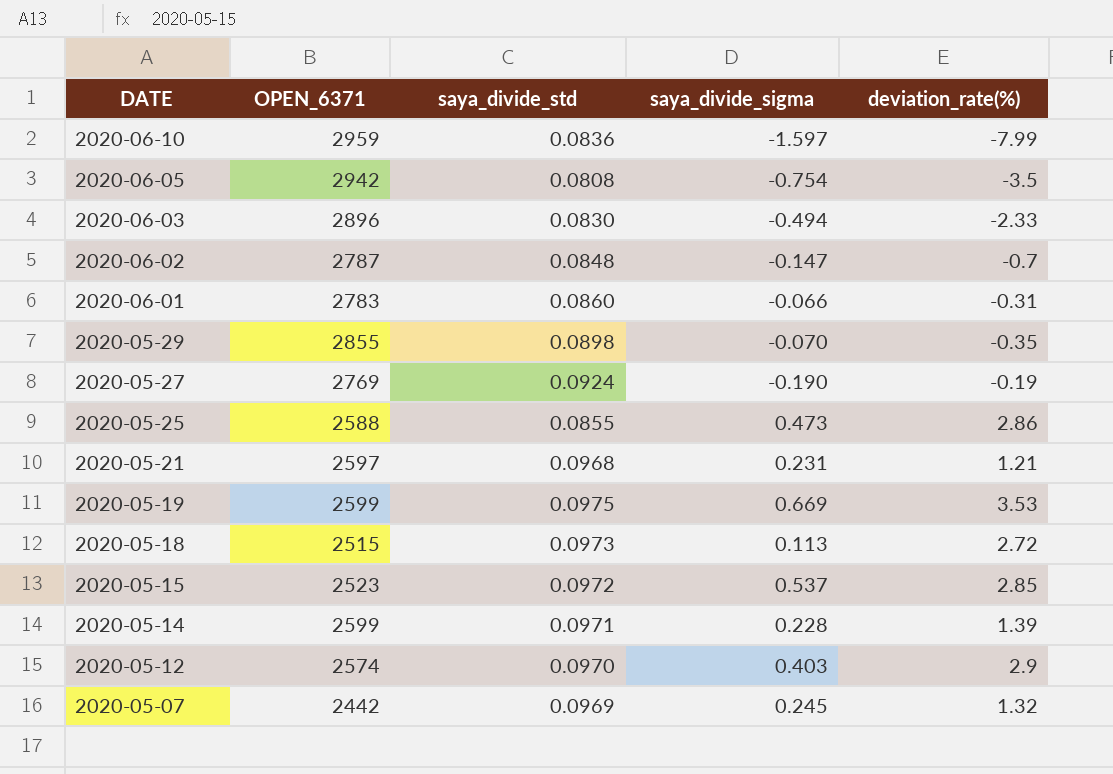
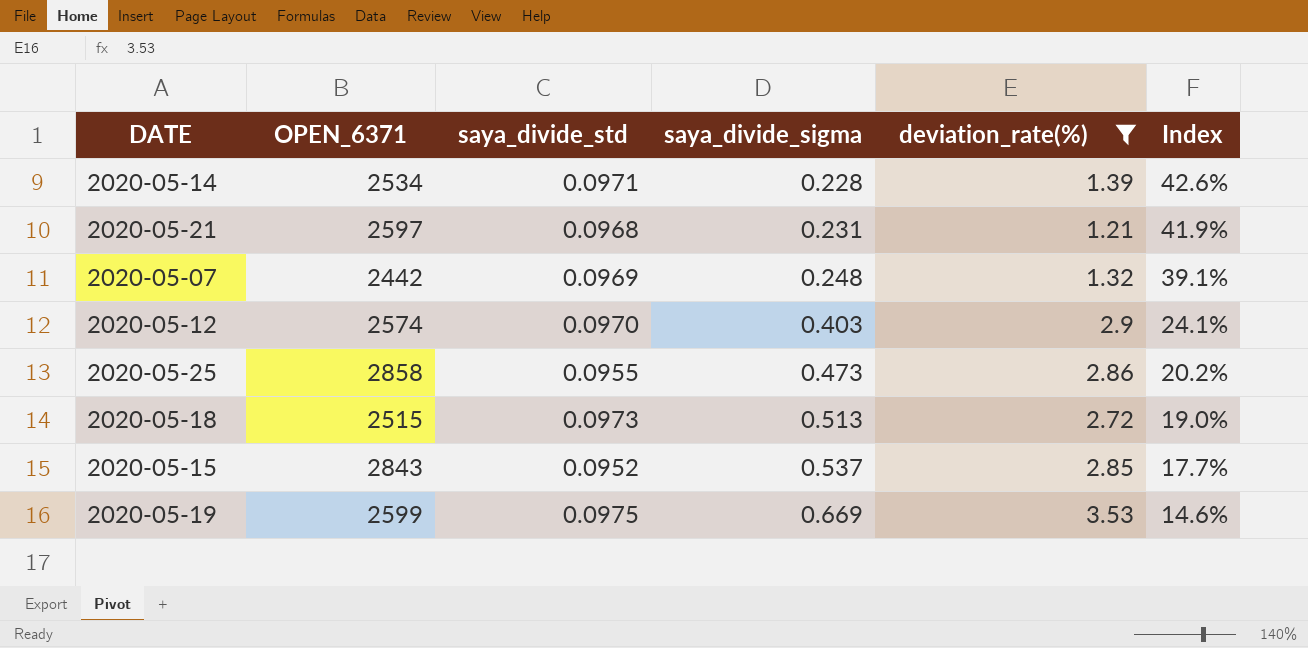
filter: none -> deviation_rate(%) >= 1.21
row order: DATE descending -> saya_divide_sigma ascending
column Index | formula: none -> [saya_divide_std] / [saya_divide_sigma]
2020-05-14 | OPEN_6371: 2599 -> 2534
2020-05-07 | saya_divide_sigma: 0.245 -> 0.248
2020-05-25 | OPEN_6371: 2588 -> 2858
2020-05-25 | saya_divide_std: 0.0855 -> 0.0955
2020-05-18 | saya_divide_sigma: 0.113 -> 0.513
2020-05-15 | OPEN_6371: 2523 -> 2843
2020-05-15 | saya_divide_std: 0.0972 -> 0.0952

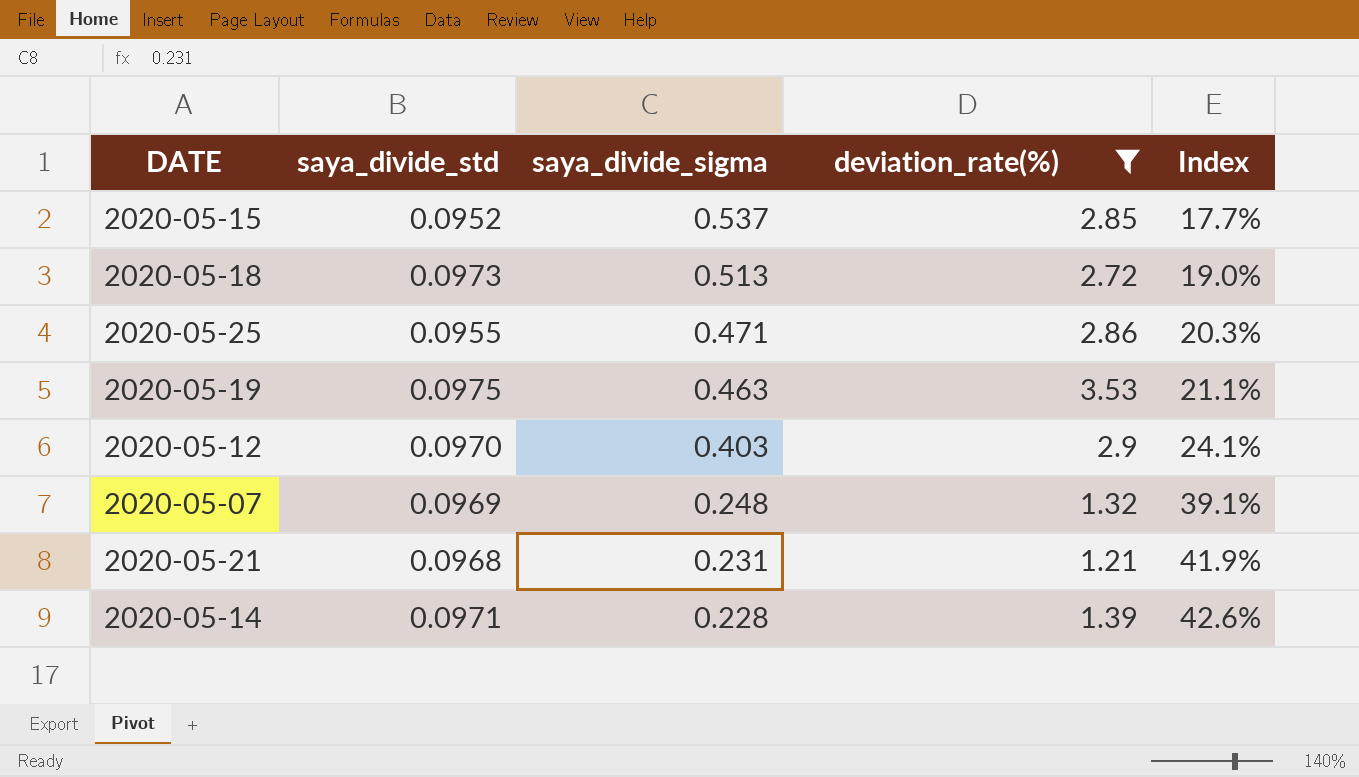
row order: saya_divide_sigma ascending -> saya_divide_sigma descending
column OPEN_6371 | position: 2 -> none
2020-05-25 | saya_divide_sigma: 0.473 -> 0.471
2020-05-25 | Index: 20.2% -> 20.3%
2020-05-19 | saya_divide_sigma: 0.669 -> 0.463
2020-05-19 | Index: 14.6% -> 21.1%

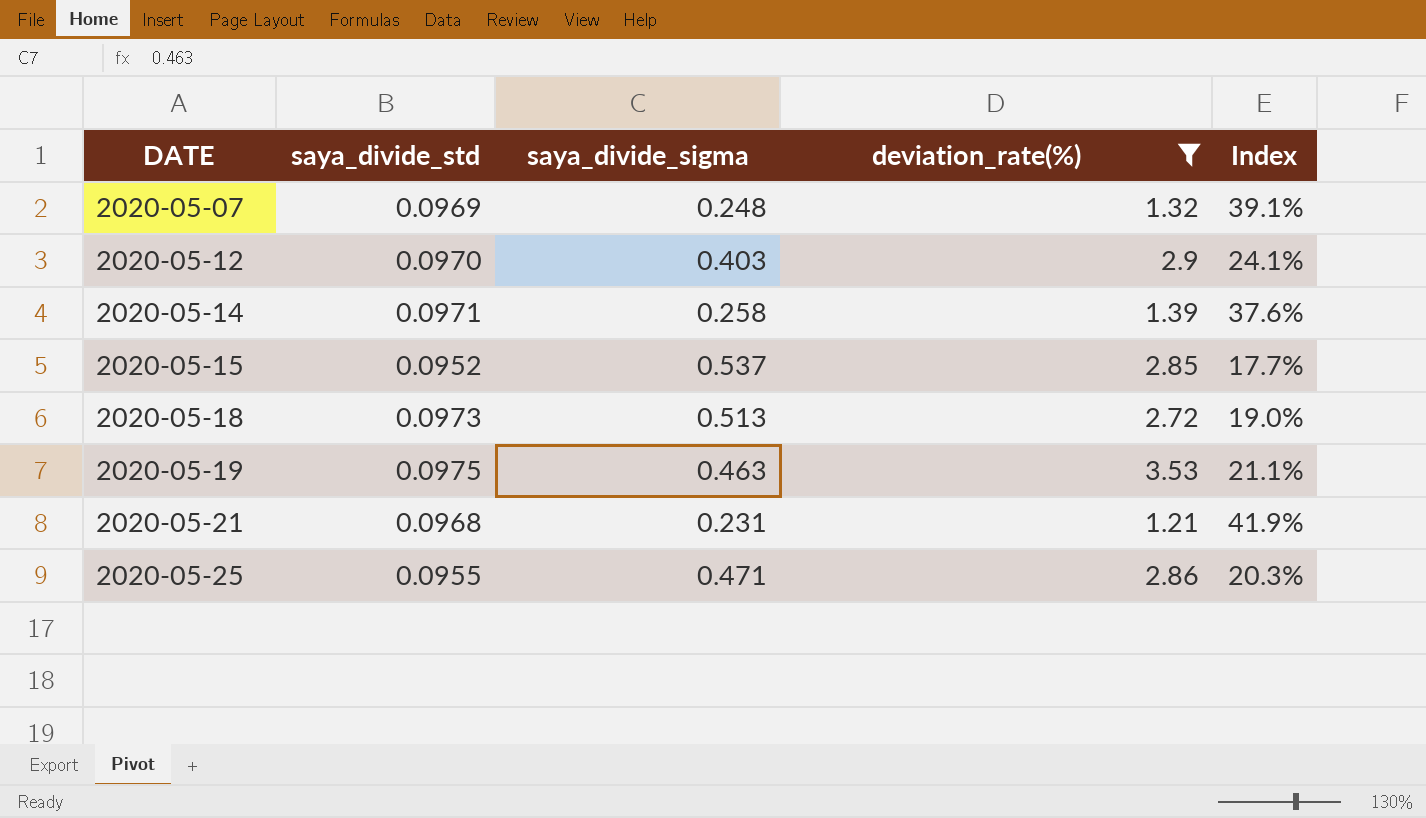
row order: saya_divide_sigma descending -> DATE ascending
2020-05-14 | saya_divide_sigma: 0.228 -> 0.258
2020-05-14 | Index: 42.6% -> 37.6%

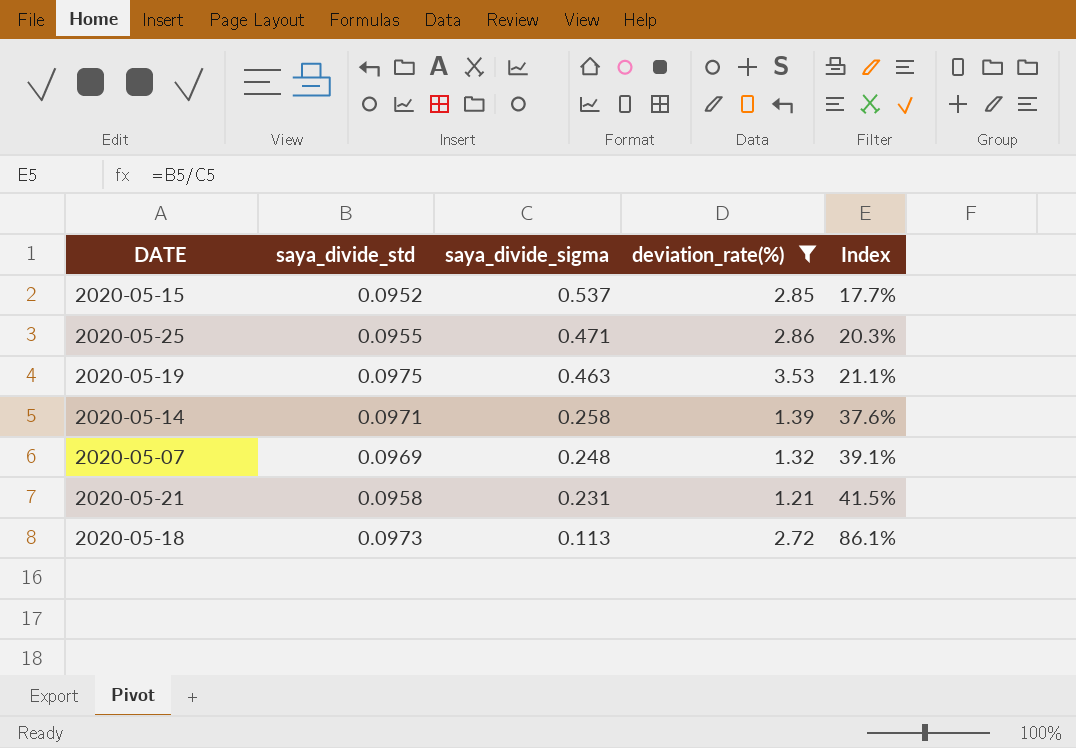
row order: DATE ascending -> saya_divide_sigma descending
row 2020-05-12: 0.0970 | 0.403 | 2.9 | 24.1% -> none
2020-05-21 | saya_divide_std: 0.0968 -> 0.0958
2020-05-21 | Index: 41.9% -> 41.5%
2020-05-18 | saya_divide_sigma: 0.513 -> 0.113
2020-05-18 | Index: 19.0% -> 86.1%

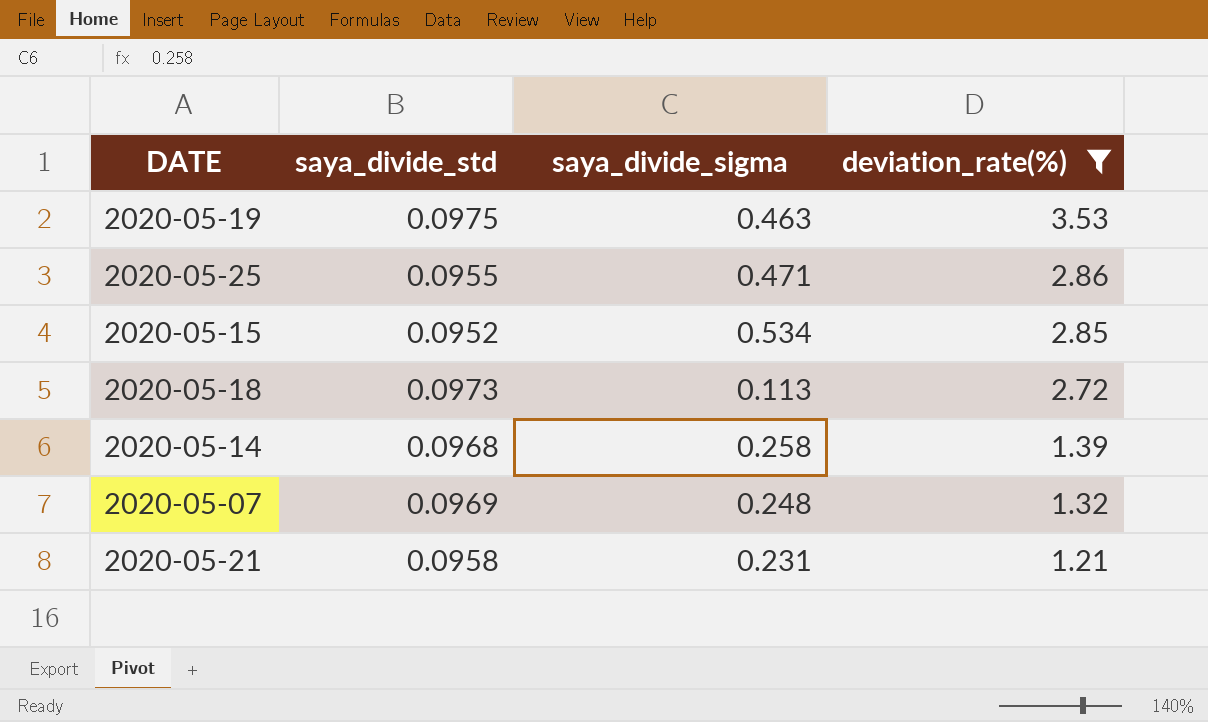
row order: saya_divide_sigma descending -> deviation_rate(%) descending
column Index | formula: [saya_divide_std] / [saya_divide_sigma] -> none
2020-05-15 | saya_divide_sigma: 0.537 -> 0.534
2020-05-14 | saya_divide_std: 0.0971 -> 0.0968

